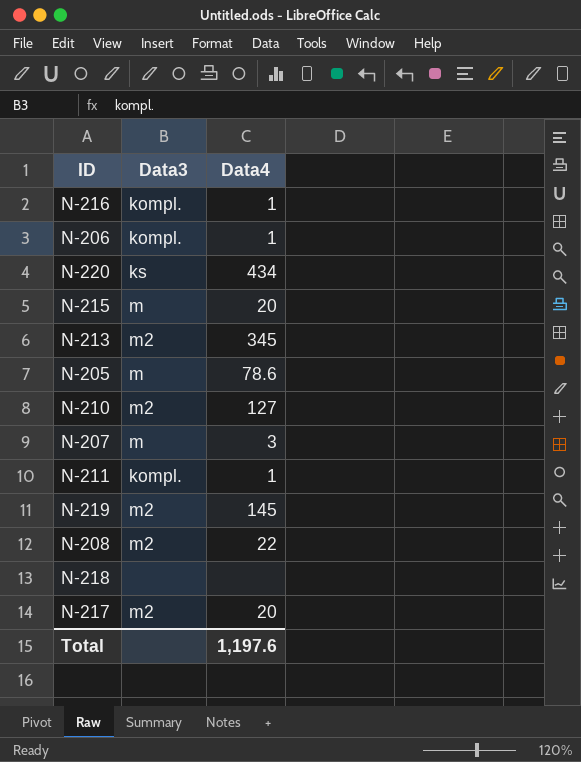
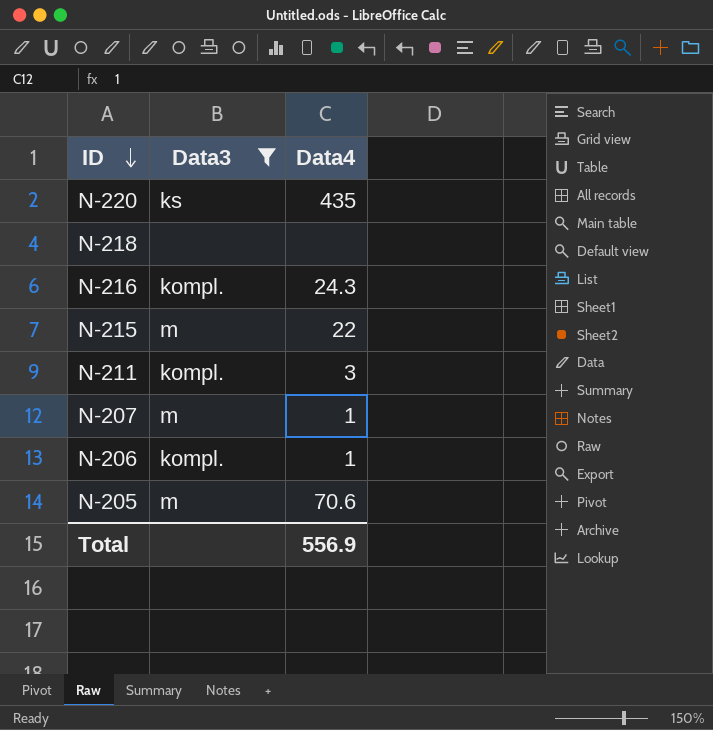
filter: none -> Data3 != m2
row order: none -> ID descending
N-220 | Data4: 434 -> 435
N-216 | Data4: 1 -> 24.3
N-215 | Data4: 20 -> 22
N-211 | Data4: 1 -> 3
N-207 | Data4: 3 -> 1
N-205 | Data4: 78.6 -> 70.6
Total | Data4: 1,197.6 -> 556.9

